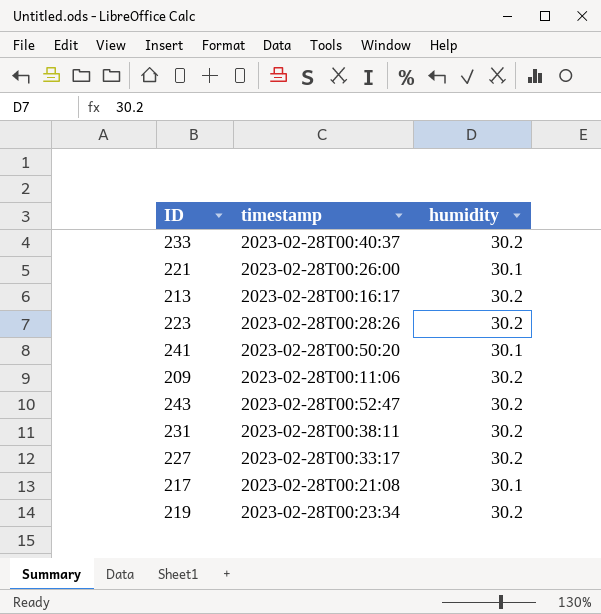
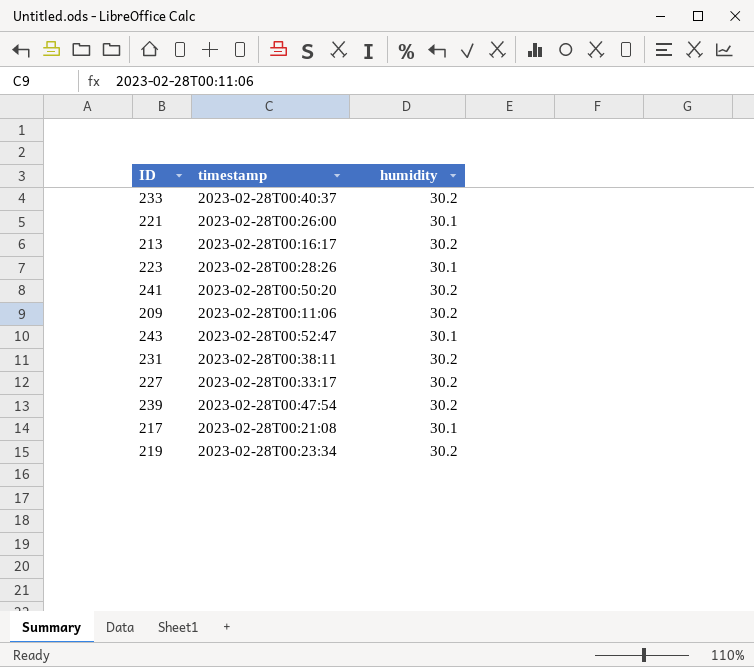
223 | humidity: 30.2 -> 30.1
241 | humidity: 30.1 -> 30.2
243 | humidity: 30.2 -> 30.1
row 239: none -> 2023-02-28T00:47:54 | 30.2

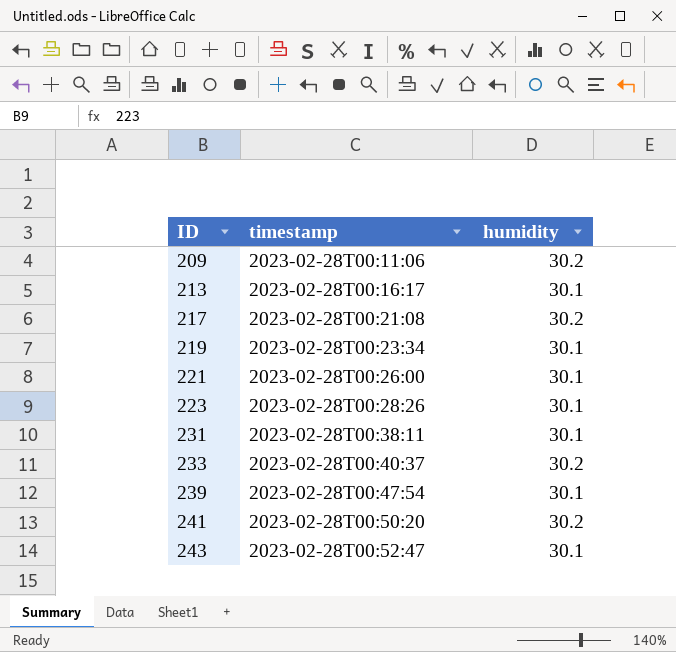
row order: none -> ID ascending
row 227: 2023-02-28T00:33:17 | 30.2 -> none
213 | humidity: 30.2 -> 30.1
217 | humidity: 30.1 -> 30.2
219 | humidity: 30.2 -> 30.1
231 | humidity: 30.2 -> 30.1
239 | humidity: 30.2 -> 30.1

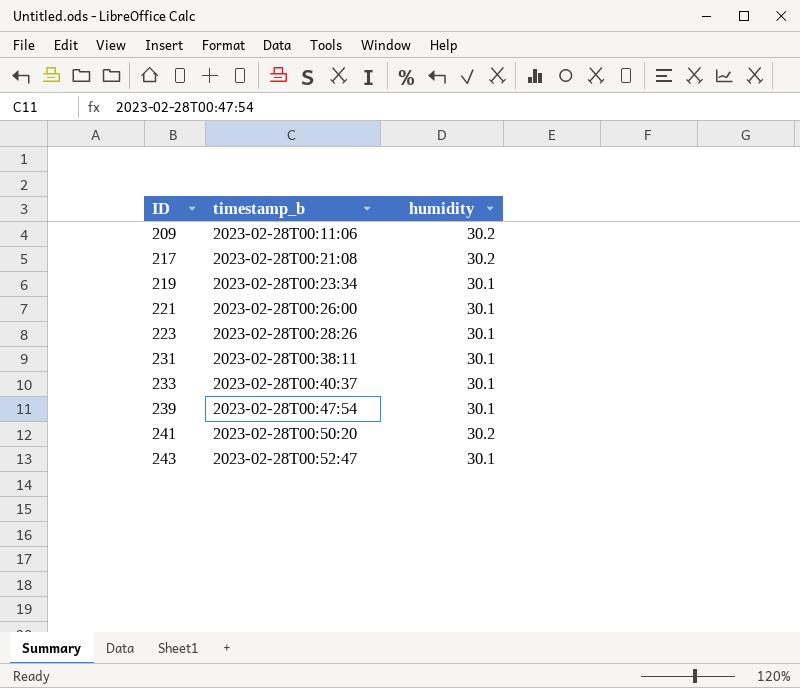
column name: timestamp -> timestamp_b
row 213: 2023-02-28T00:16:17 | 30.1 -> none
233 | humidity: 30.2 -> 30.1

